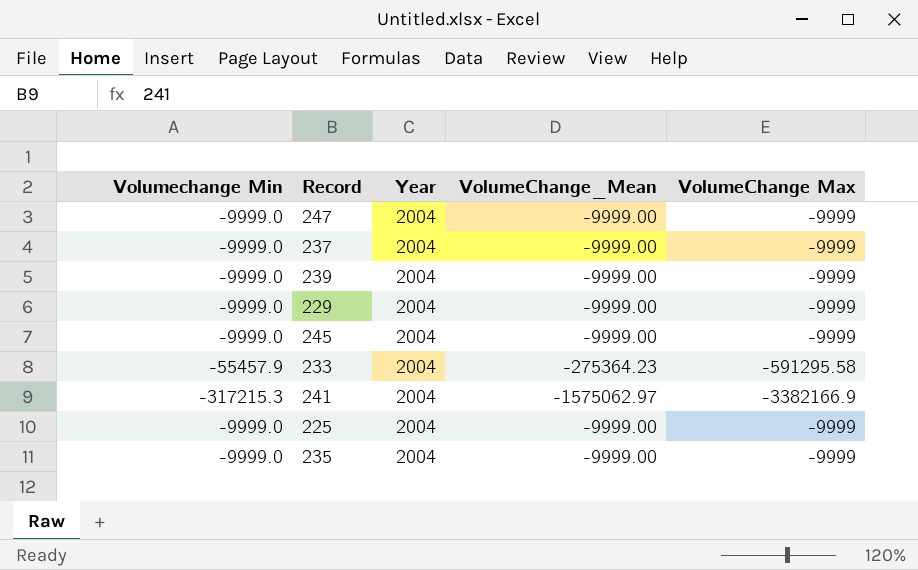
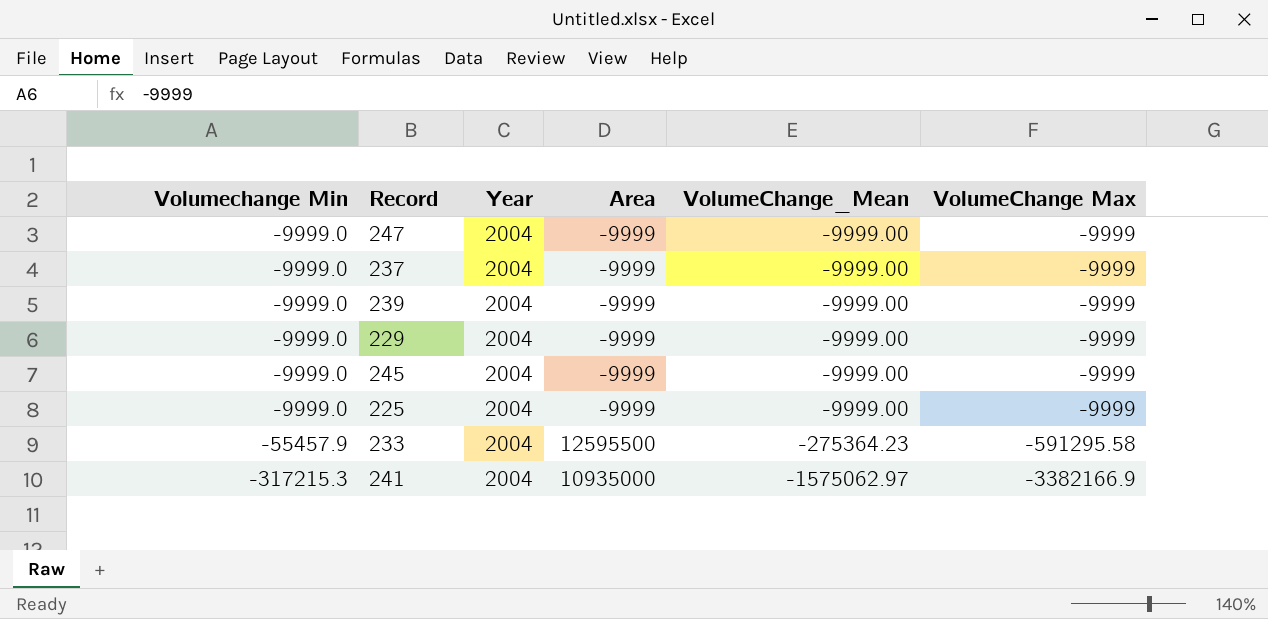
row order: none -> Volumechange Min descending
column Area | position: none -> 4
row 235: -9999.0 | 2004 | -9999.00 | -9999 -> none

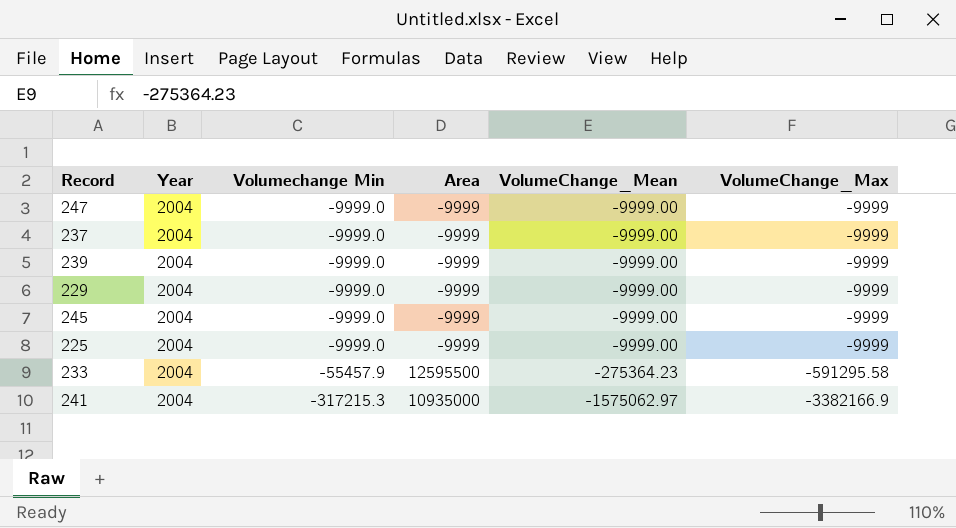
column Volumechange Min | position: 1 -> 3
column name: VolumeChange Max -> VolumeChange_Max

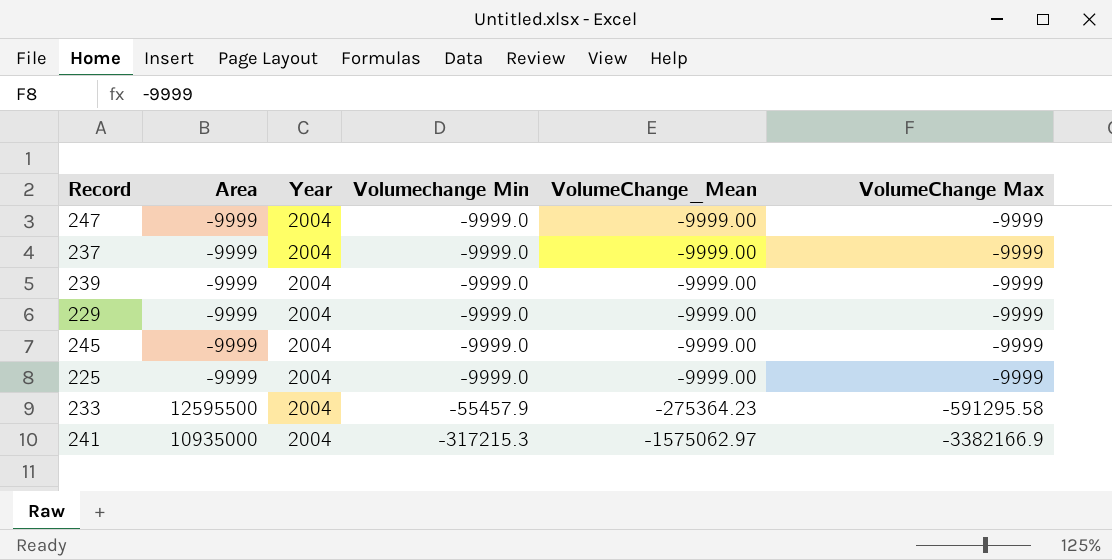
column Area | position: 4 -> 2
column name: VolumeChange_Max -> VolumeChange Max

